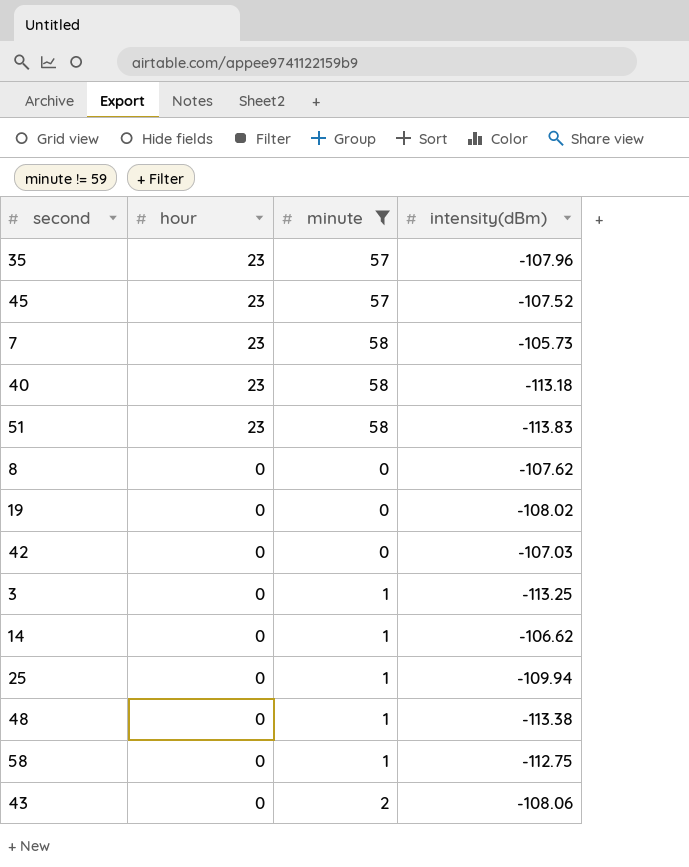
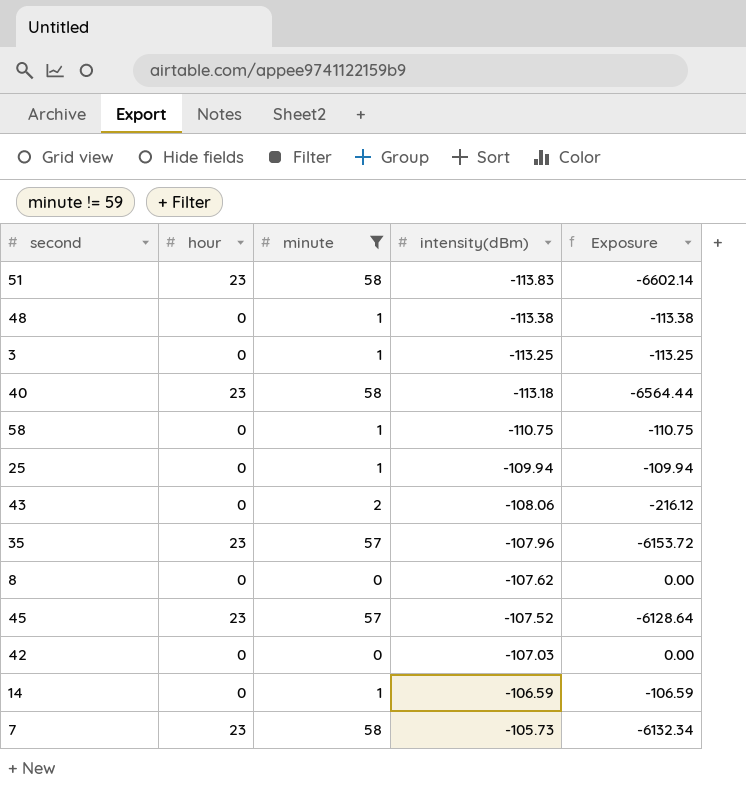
row order: hour descending -> intensity(dBm) ascending
column Exposure | formula: none -> [minute] * [intensity(dBm)]
row 19: 0 | 0 | -108.02 -> none
58 | intensity(dBm): -112.75 -> -110.75
14 | intensity(dBm): -106.62 -> -106.59

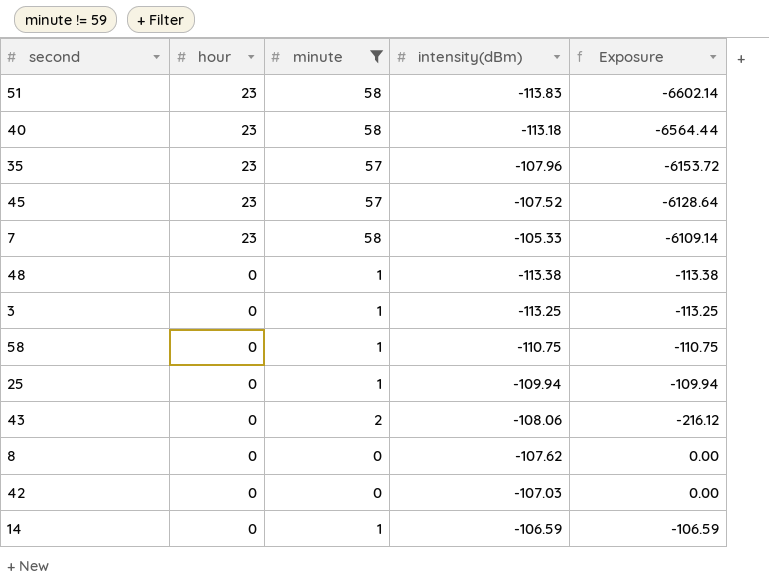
row order: intensity(dBm) ascending -> hour descending
7 | intensity(dBm): -105.73 -> -105.33
7 | Exposure: -6132.34 -> -6109.14

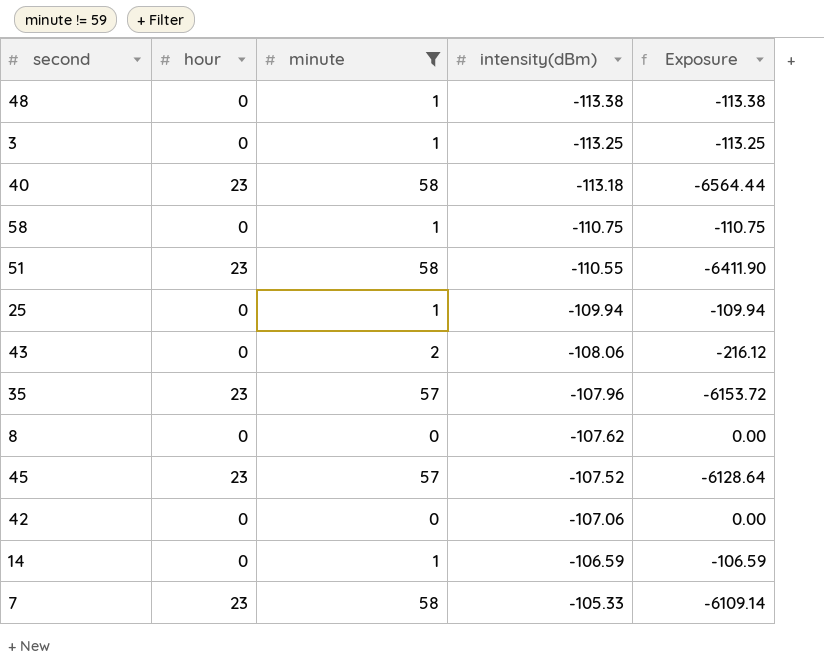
row order: hour descending -> intensity(dBm) ascending
51 | intensity(dBm): -113.83 -> -110.55
51 | Exposure: -6602.14 -> -6411.90
42 | intensity(dBm): -107.03 -> -107.06

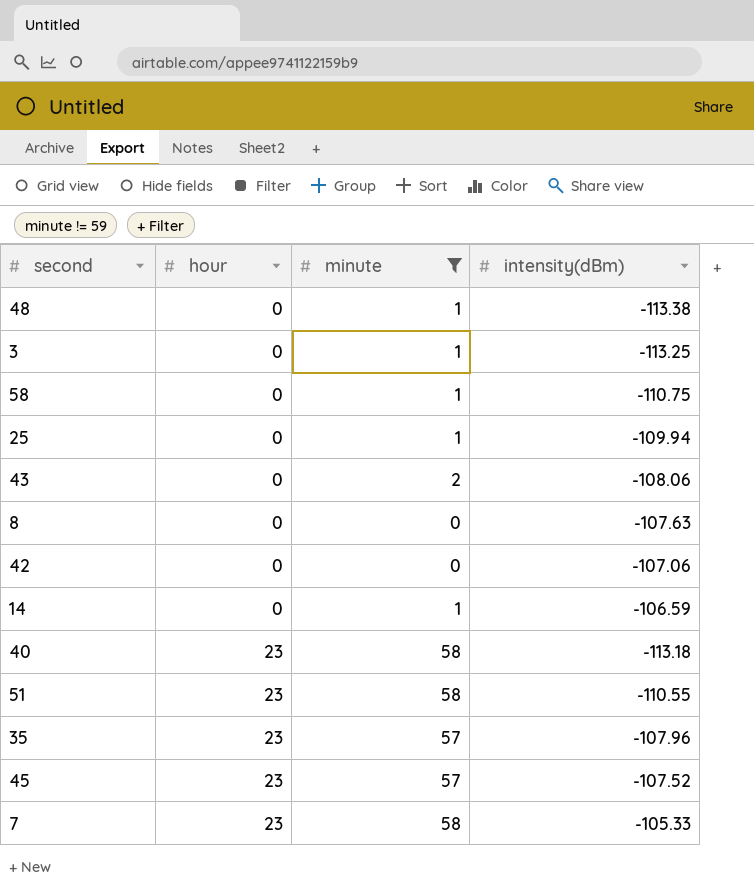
row order: intensity(dBm) ascending -> hour ascending
column Exposure | formula: [minute] * [intensity(dBm)] -> none
8 | intensity(dBm): -107.62 -> -107.63

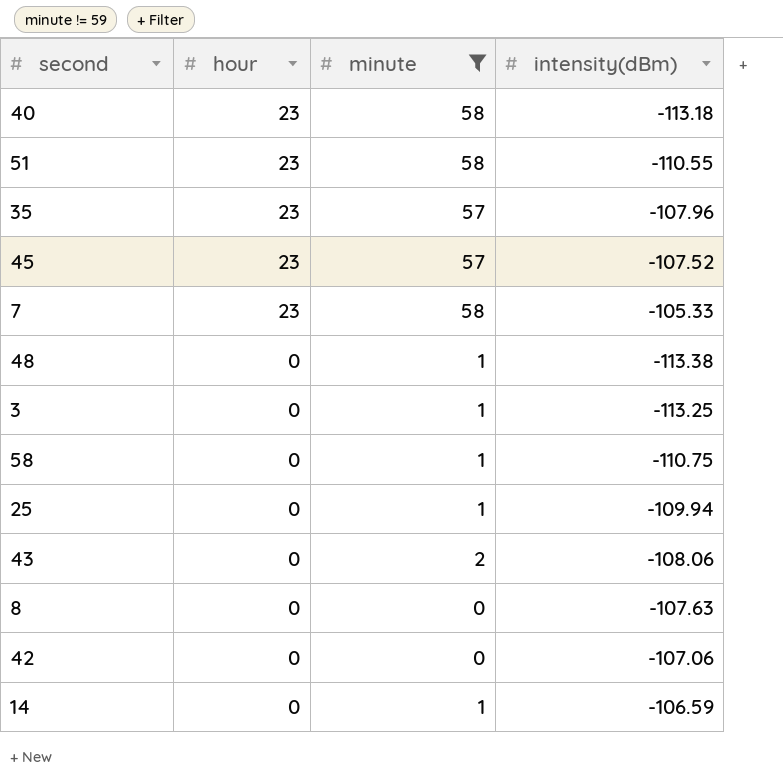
row order: hour ascending -> hour descending

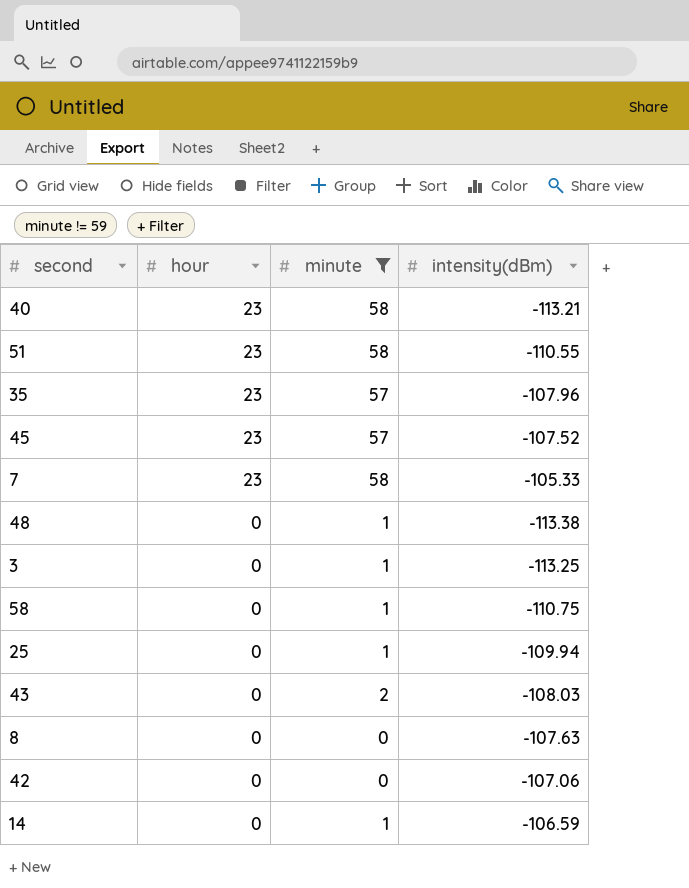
40 | intensity(dBm): -113.18 -> -113.21
43 | intensity(dBm): -108.06 -> -108.03

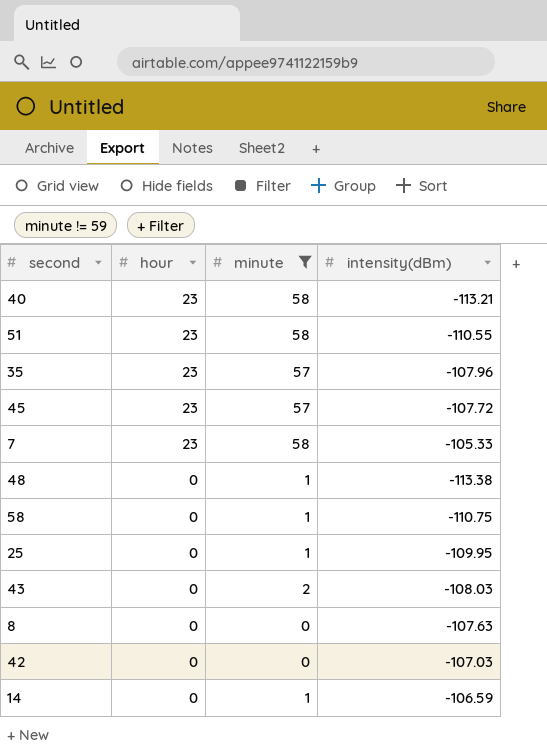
row 3: 0 | 1 | -113.25 -> none
45 | intensity(dBm): -107.52 -> -107.72
25 | intensity(dBm): -109.94 -> -109.95
42 | intensity(dBm): -107.06 -> -107.03

